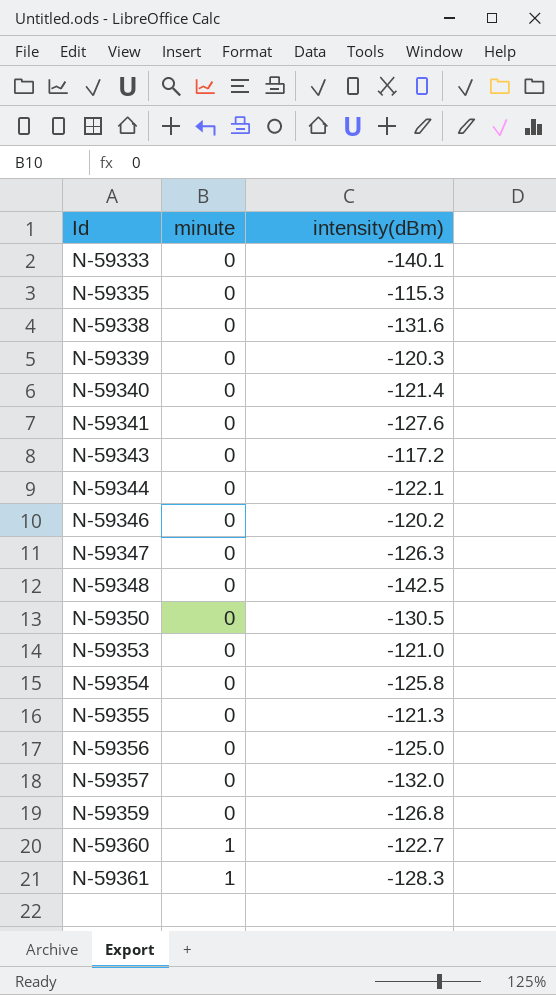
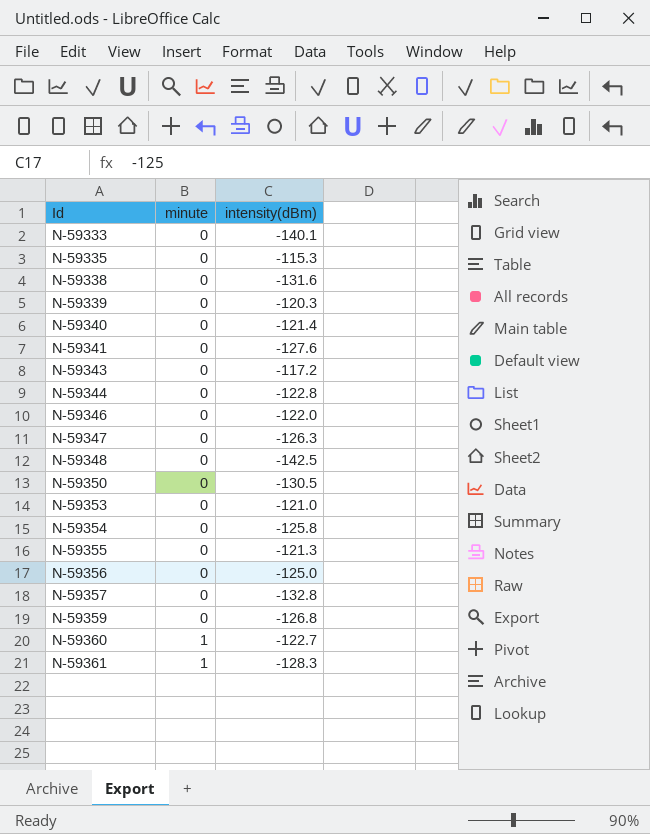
N-59344 | intensity(dBm): -122.1 -> -122.8
N-59346 | intensity(dBm): -120.2 -> -122.0
N-59357 | intensity(dBm): -132.0 -> -132.8

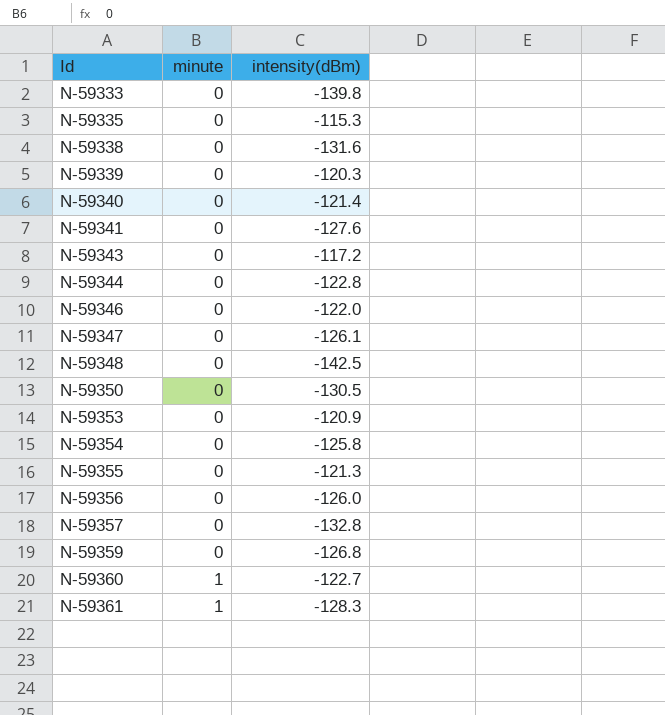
N-59333 | intensity(dBm): -140.1 -> -139.8
N-59347 | intensity(dBm): -126.3 -> -126.1
N-59353 | intensity(dBm): -121.0 -> -120.9
N-59356 | intensity(dBm): -125.0 -> -126.0

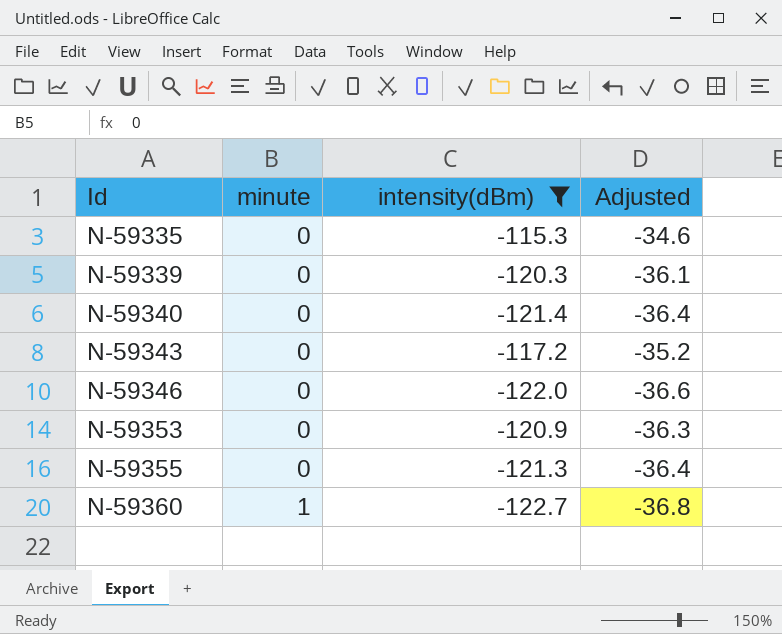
filter: none -> intensity(dBm) >= -122.7
column Adjusted | formula: none -> [intensity(dBm)] * 0.3

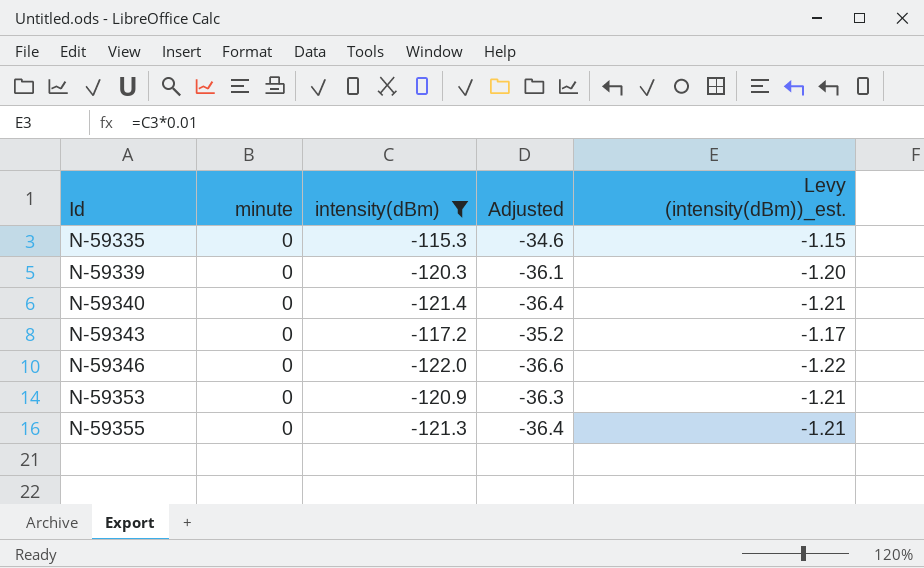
column Levy (intensity(dBm))_est. | formula: none -> [intensity(dBm)] * 0.01
row N-59360: 1 | -122.7 | -36.8 -> none

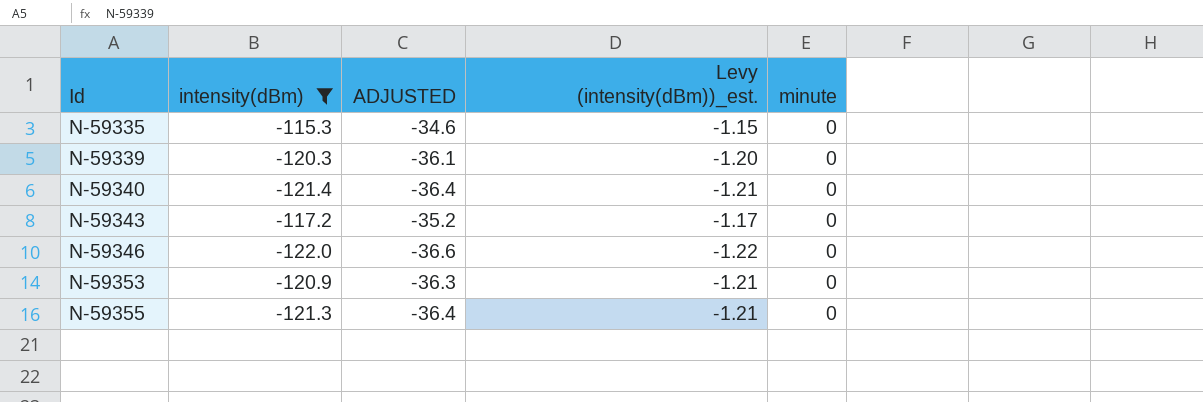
column name: Adjusted -> ADJUSTED
column minute | position: 2 -> 5

